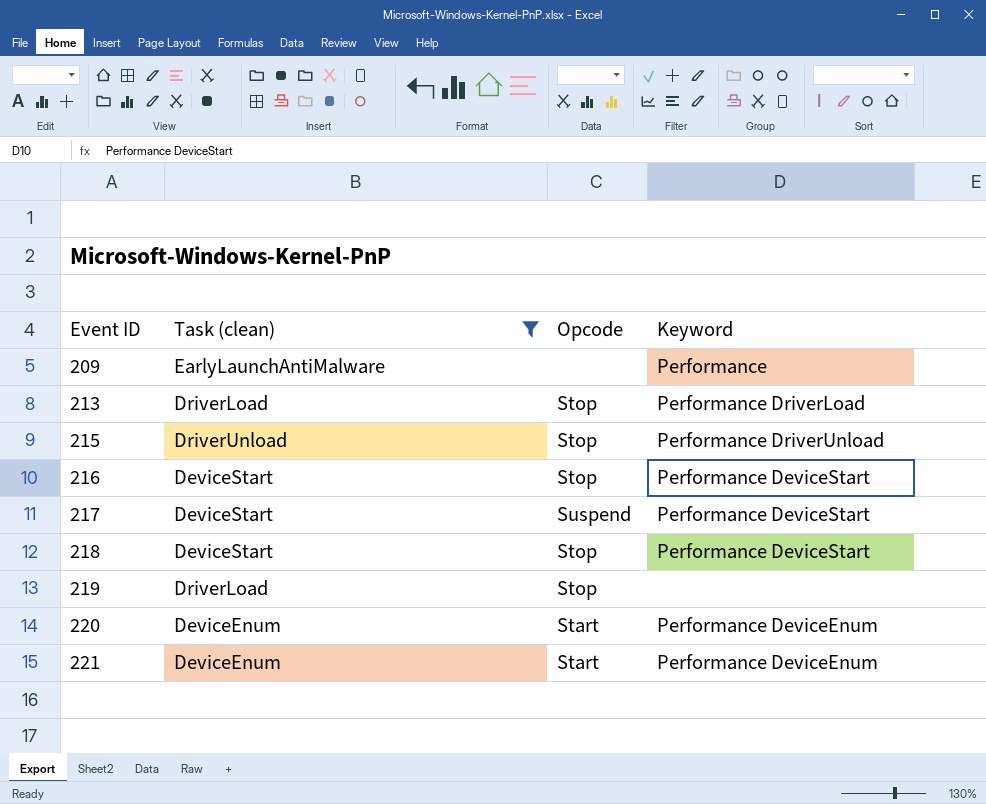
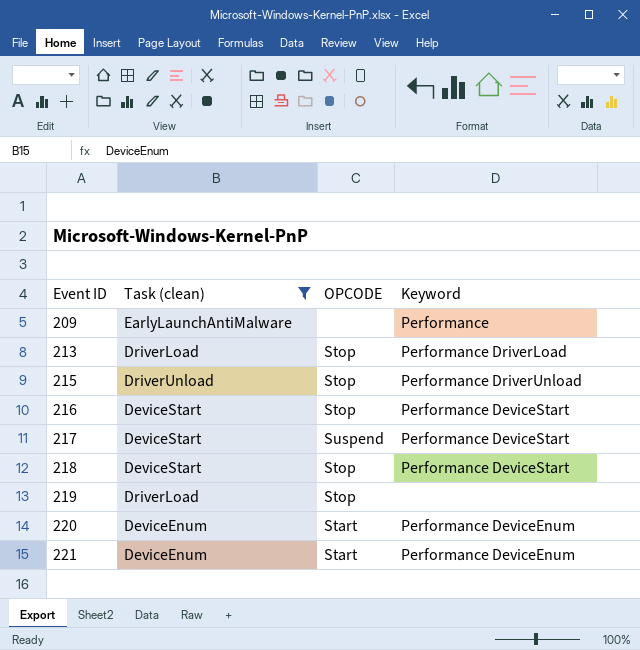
column name: Opcode -> OPCODE

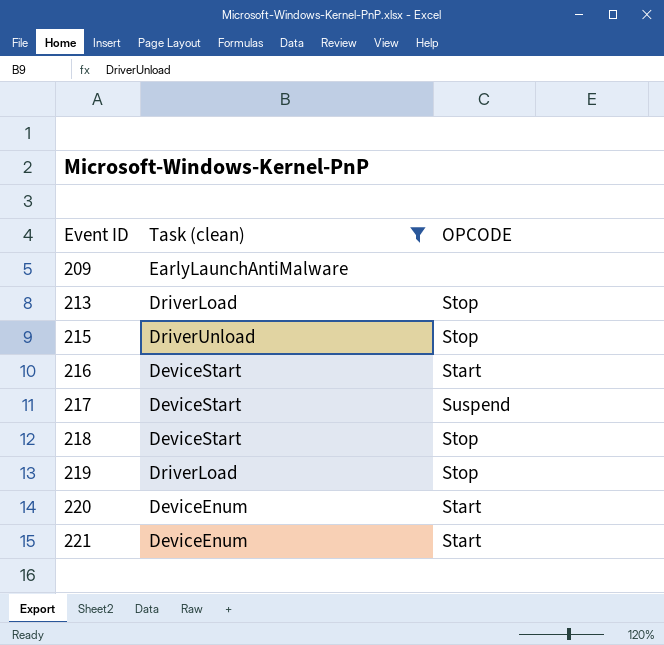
column Keyword | position: 4 -> none
216 | OPCODE: Stop -> Start

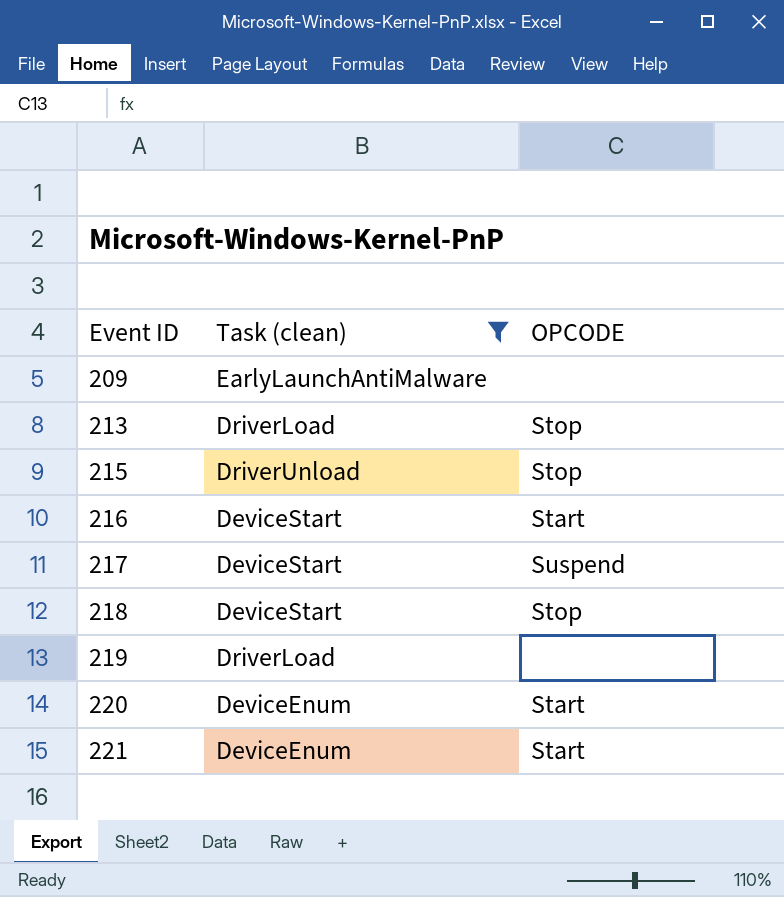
219 | OPCODE: Stop -> none

